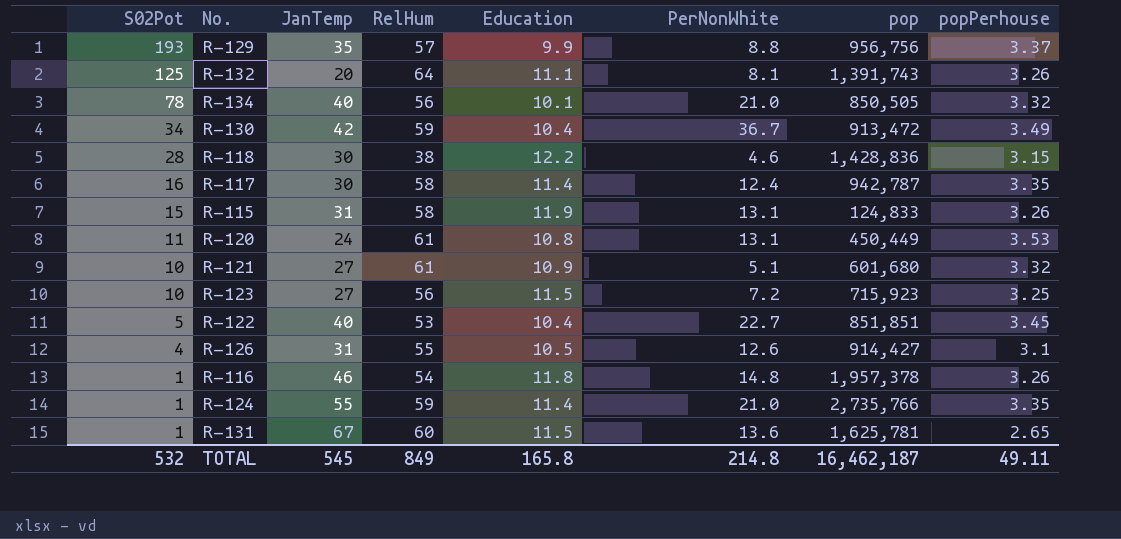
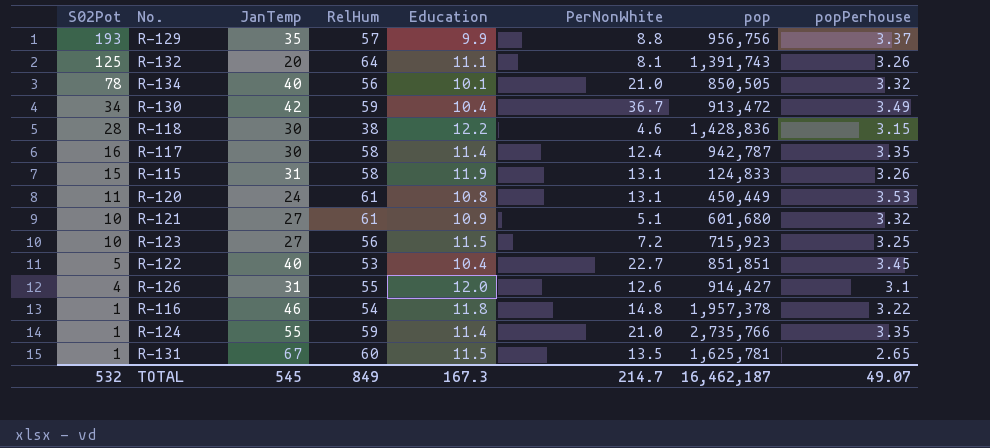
R-126 | Education: 10.5 -> 12.0
R-116 | popPerhouse: 3.26 -> 3.22
R-131 | PerNonWhite: 13.6 -> 13.5
TOTAL | Education: 165.8 -> 167.3
TOTAL | PerNonWhite: 214.8 -> 214.7
TOTAL | popPerhouse: 49.11 -> 49.07

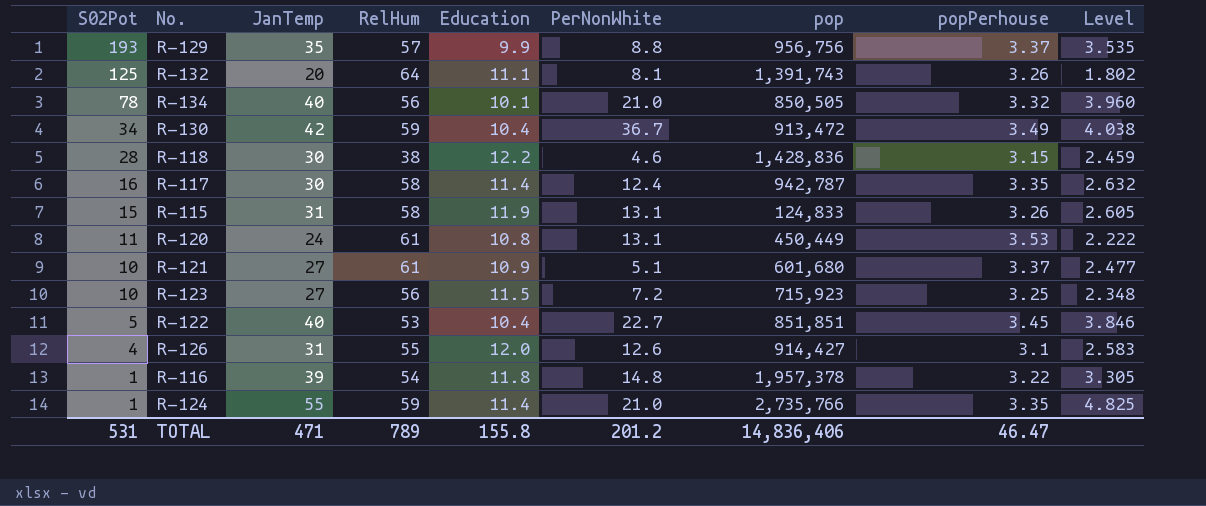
column Level | formula: none -> [JanTemp] / [Education]
row R-131: 1 | 67 | 60 | 11.5 | 13.5 | 1,625,781 | 2.65 -> none
R-121 | popPerhouse: 3.32 -> 3.37
R-116 | JanTemp: 46 -> 39
TOTAL | S02Pot: 532 -> 531
TOTAL | JanTemp: 545 -> 471
TOTAL | RelHum: 849 -> 789
TOTAL | Education: 167.3 -> 155.8
TOTAL | PerNonWhite: 214.7 -> 201.2
TOTAL | pop: 16,462,187 -> 14,836,406
TOTAL | popPerhouse: 49.07 -> 46.47

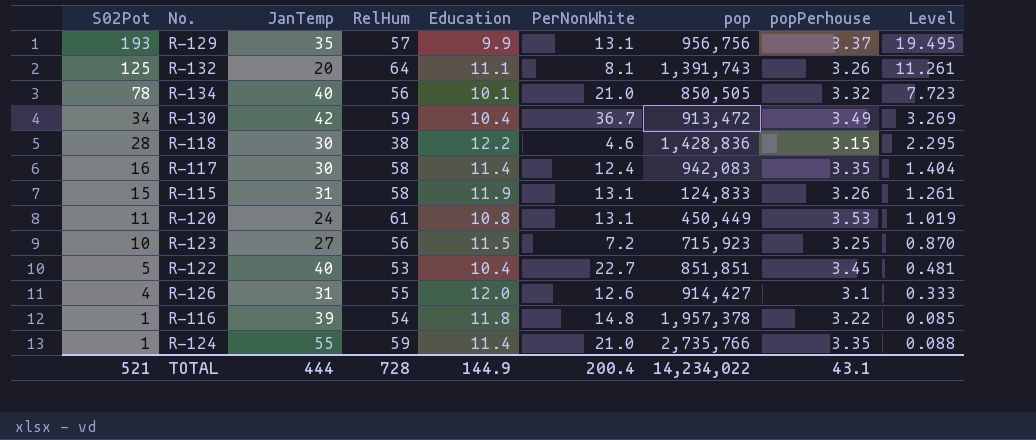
column Level | formula: [JanTemp] / [Education] -> [S02Pot] / [Education]
row R-121: 10 | 27 | 61 | 10.9 | 5.1 | 601,680 | 3.37 | 2.477 -> none
R-129 | PerNonWhite: 8.8 -> 13.1
R-117 | pop: 942,787 -> 942,083
TOTAL | S02Pot: 531 -> 521
TOTAL | JanTemp: 471 -> 444
TOTAL | RelHum: 789 -> 728
TOTAL | Education: 155.8 -> 144.9
TOTAL | PerNonWhite: 201.2 -> 200.4
TOTAL | pop: 14,836,406 -> 14,234,022
TOTAL | popPerhouse: 46.47 -> 43.1

